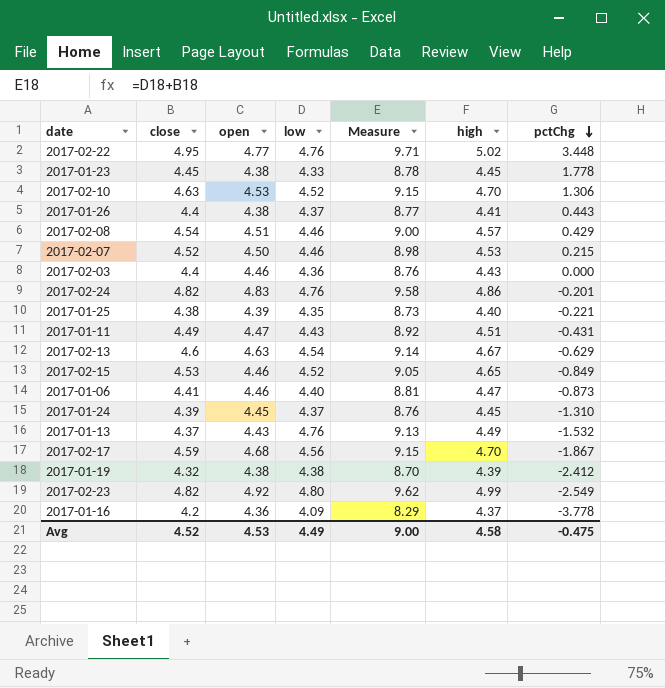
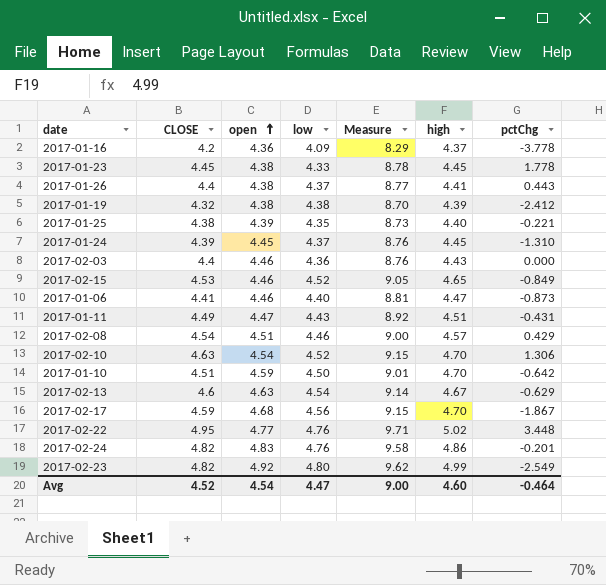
row order: pctChg descending -> open ascending
column name: close -> CLOSE
row 2017-02-07: 4.52 | 4.50 | 4.46 | 8.98 | 4.53 | 0.215 -> none
row 2017-01-13: 4.37 | 4.43 | 4.76 | 9.13 | 4.49 | -1.532 -> none
2017-02-10 | open: 4.53 -> 4.54
row 2017-01-10: none -> 4.51 | 4.59 | 4.50 | 9.01 | 4.70 | -0.642
Avg | open: 4.53 -> 4.54
Avg | low: 4.49 -> 4.47
Avg | high: 4.58 -> 4.60
Avg | pctChg: -0.475 -> -0.464

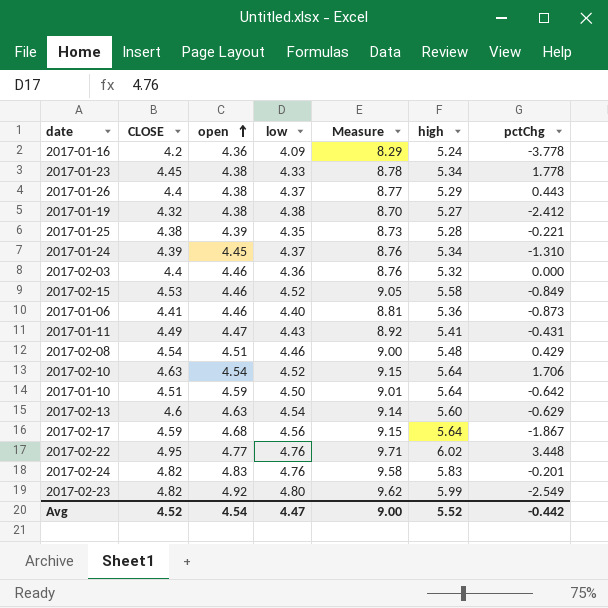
2017-01-16 | high: 4.37 -> 5.24
2017-01-23 | high: 4.45 -> 5.34
2017-01-26 | high: 4.41 -> 5.29
2017-01-19 | high: 4.39 -> 5.27
2017-01-25 | high: 4.40 -> 5.28
2017-01-24 | high: 4.45 -> 5.34
2017-02-03 | high: 4.43 -> 5.32
2017-02-15 | high: 4.65 -> 5.58
2017-01-06 | high: 4.47 -> 5.36
2017-01-11 | high: 4.51 -> 5.41
2017-02-08 | high: 4.57 -> 5.48
2017-02-10 | high: 4.70 -> 5.64
2017-02-10 | pctChg: 1.306 -> 1.706
2017-01-10 | high: 4.70 -> 5.64
2017-02-13 | high: 4.67 -> 5.60
2017-02-17 | high: 4.70 -> 5.64
2017-02-22 | high: 5.02 -> 6.02
2017-02-24 | high: 4.86 -> 5.83
2017-02-23 | high: 4.99 -> 5.99
Avg | high: 4.60 -> 5.52
Avg | pctChg: -0.464 -> -0.442

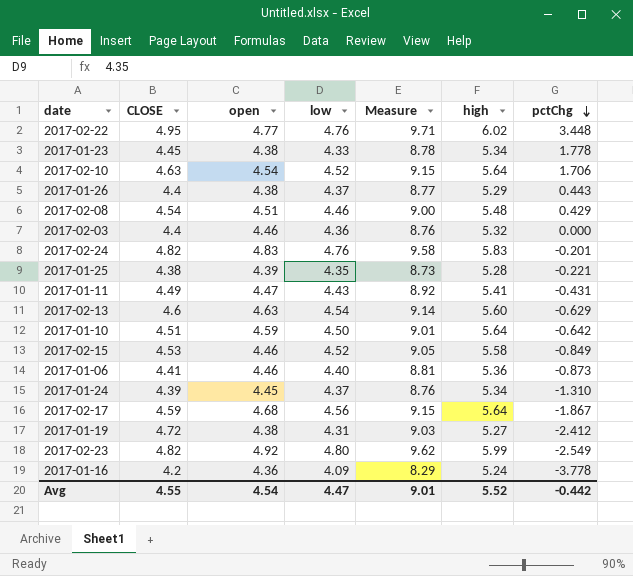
row order: open ascending -> pctChg descending
2017-01-19 | CLOSE: 4.32 -> 4.72
2017-01-19 | low: 4.38 -> 4.31
2017-01-19 | Measure: 8.70 -> 9.03
Avg | CLOSE: 4.52 -> 4.55
Avg | Measure: 9.00 -> 9.01

